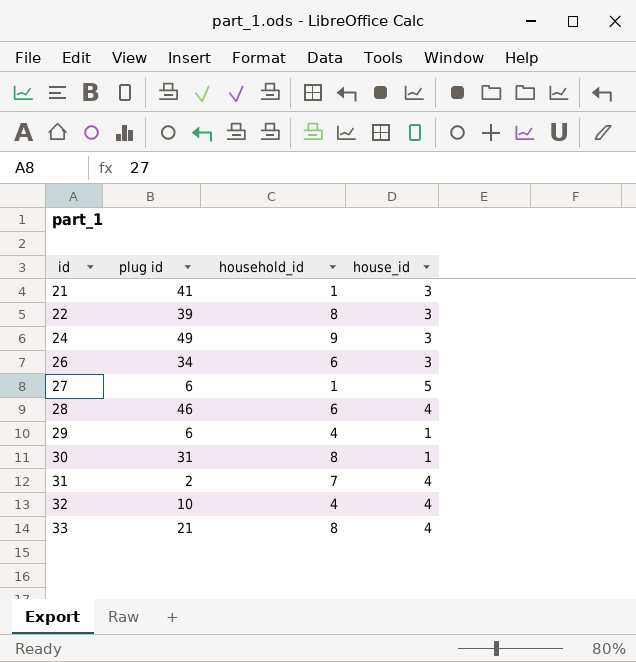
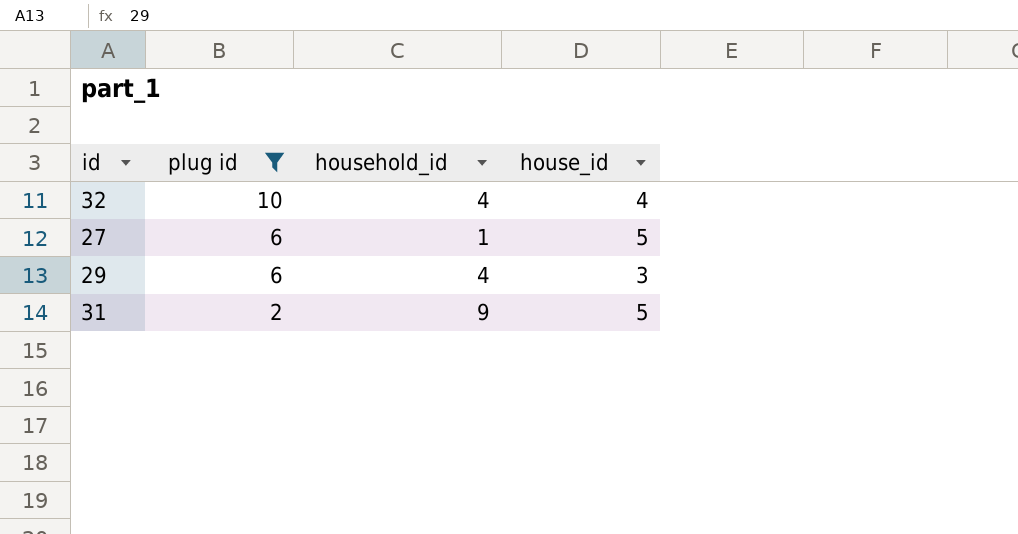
filter: none -> plug id <= 10
row order: id ascending -> plug id descending
29 | house_id: 1 -> 3
31 | household_id: 7 -> 9
31 | house_id: 4 -> 5

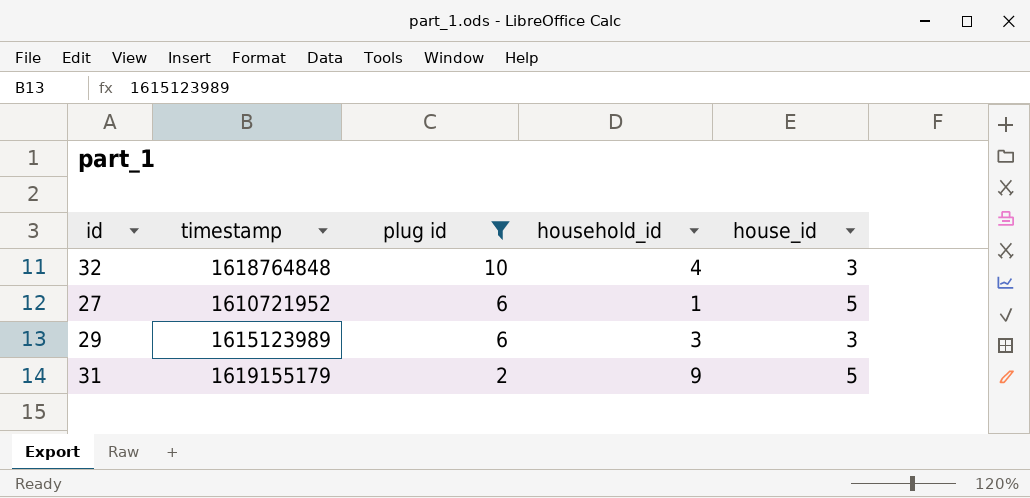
column timestamp | position: none -> 2
32 | house_id: 4 -> 3
29 | household_id: 4 -> 3

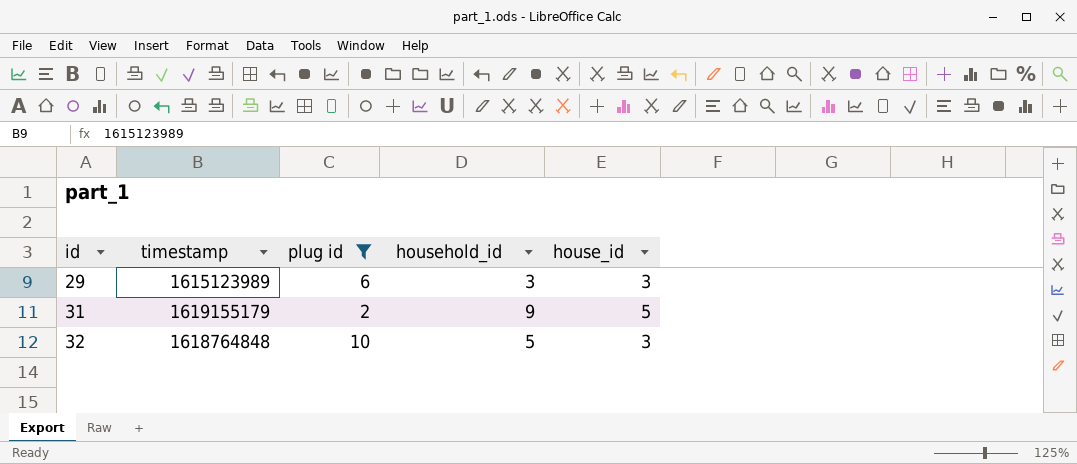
row order: plug id descending -> id ascending
row 27: 1610721952 | 6 | 1 | 5 -> none
32 | household_id: 4 -> 5

